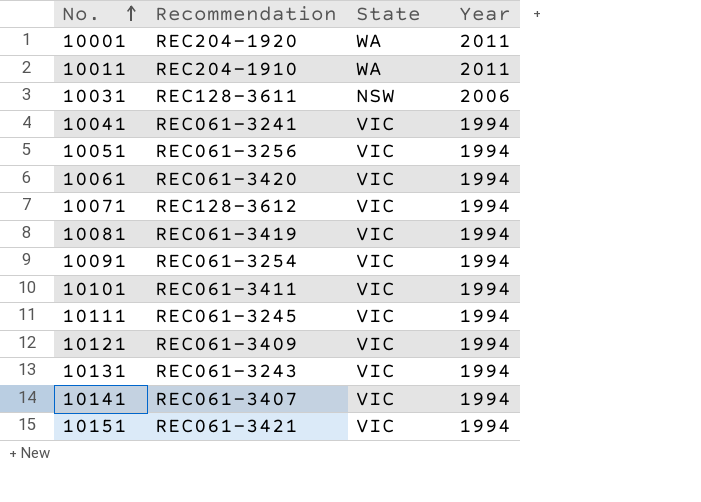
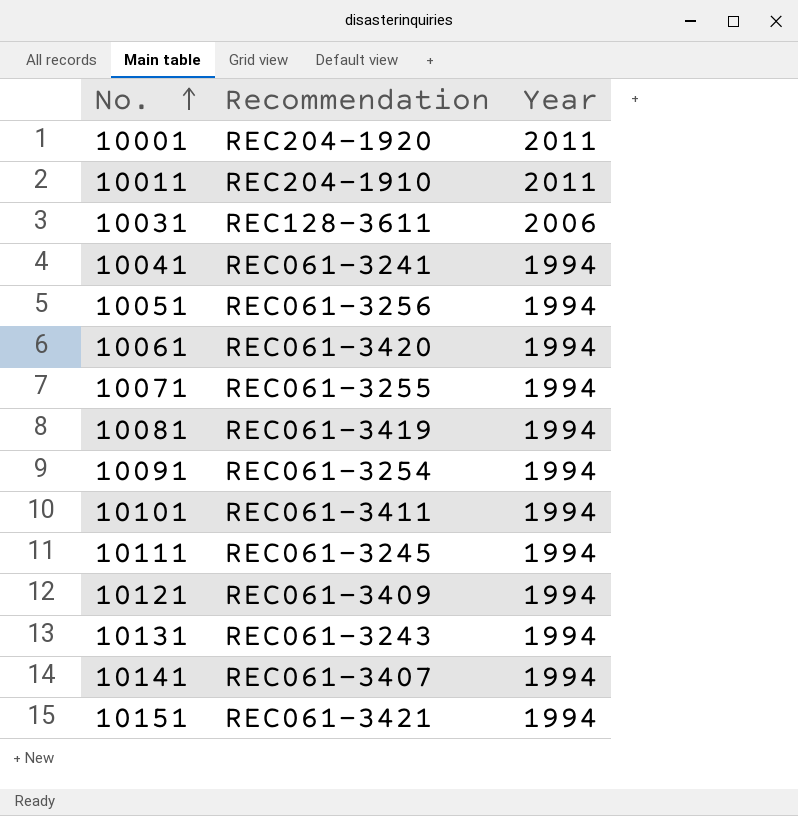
column State | position: 3 -> none
10071 | Recommendation: REC128-3612 -> REC061-3255

